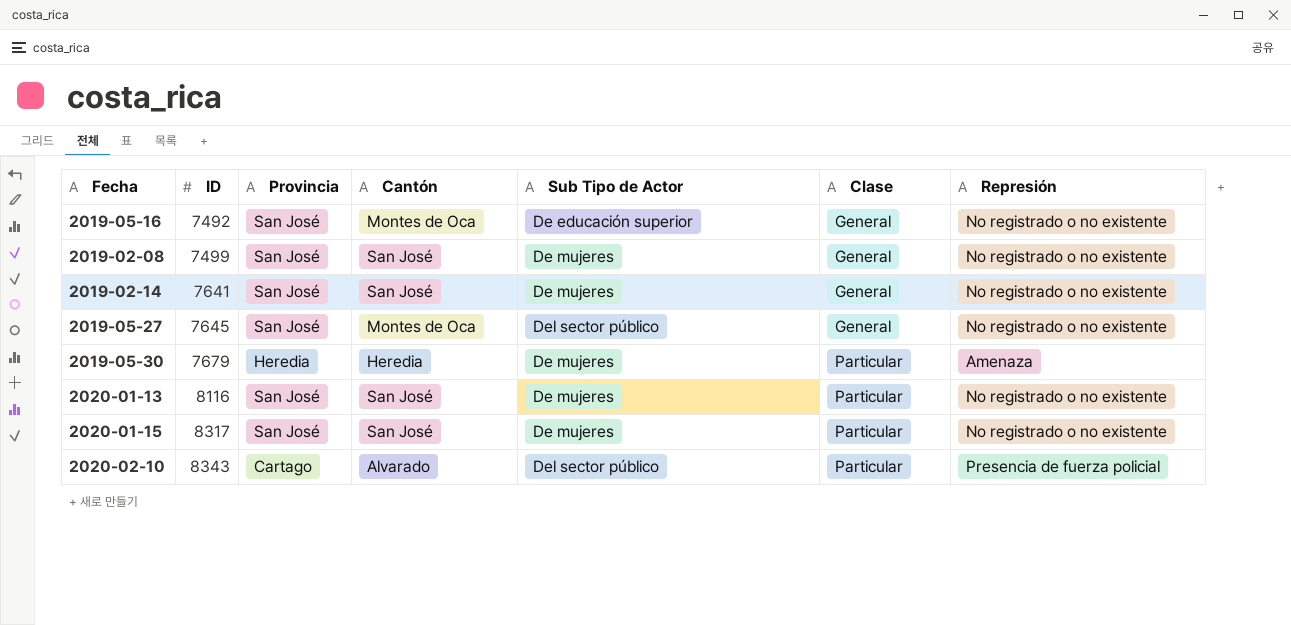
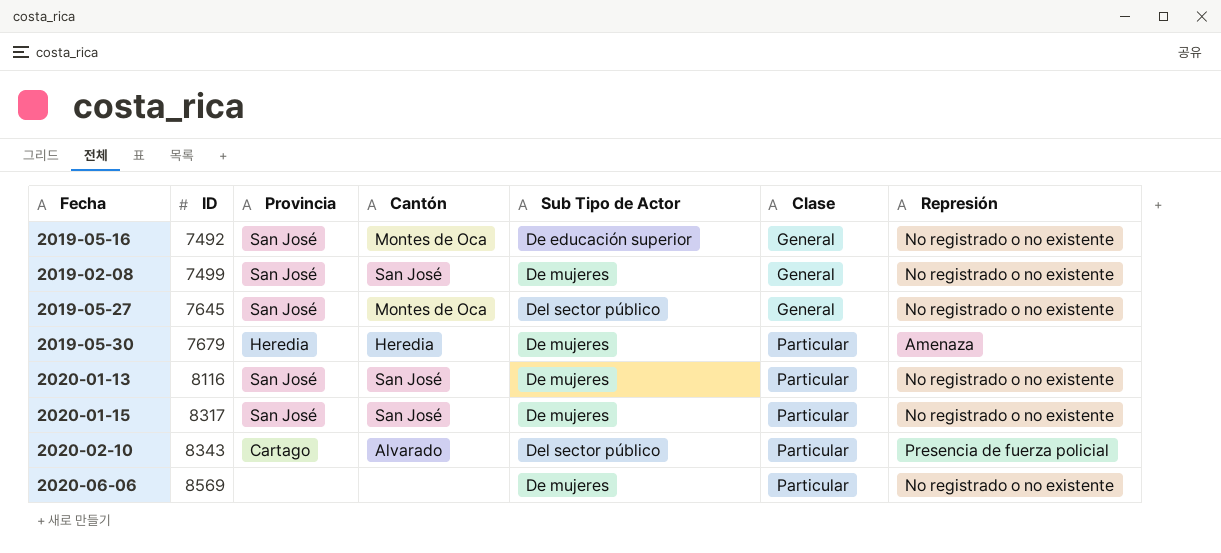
row 2019-02-14: 7641 | San José | San José | De mujeres | General | No registrado o no existente -> none
row 2020-06-06: none -> 8569 | none | none | De mujeres | Particular | No registrado o no existente

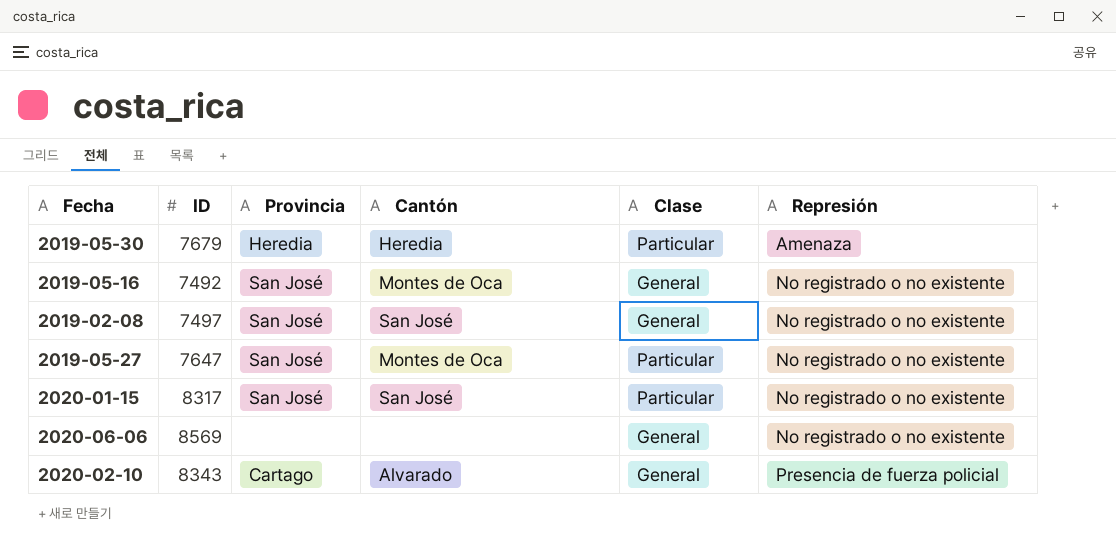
row order: ID ascending -> Represión ascending
column Sub Tipo de Actor | position: 5 -> none
row 2020-01-13: 8116 | San José | San José | De mujeres | Particular | No registrado o no existente -> none
2019-02-08 | ID: 7499 -> 7497
2019-05-27 | ID: 7645 -> 7647
2019-05-27 | Clase: General -> Particular
2020-06-06 | Clase: Particular -> General
2020-02-10 | Clase: Particular -> General

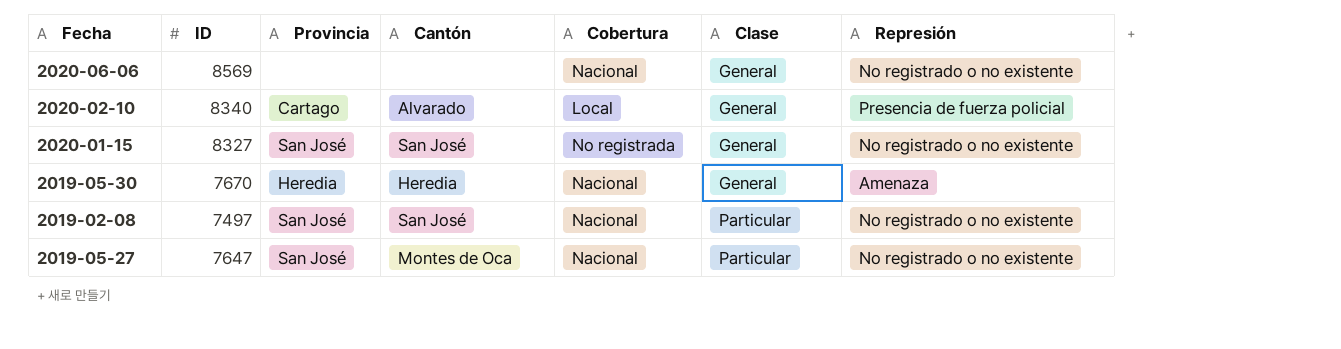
row order: Represión ascending -> Clase ascending
column Cobertura | position: none -> 5
row 2019-05-16: 7492 | San José | Montes de Oca | General | No registrado o no existente -> none
2020-02-10 | ID: 8343 -> 8340
2020-01-15 | ID: 8317 -> 8327
2020-01-15 | Clase: Particular -> General
2019-05-30 | ID: 7679 -> 7670
2019-05-30 | Clase: Particular -> General
2019-02-08 | Clase: General -> Particular

